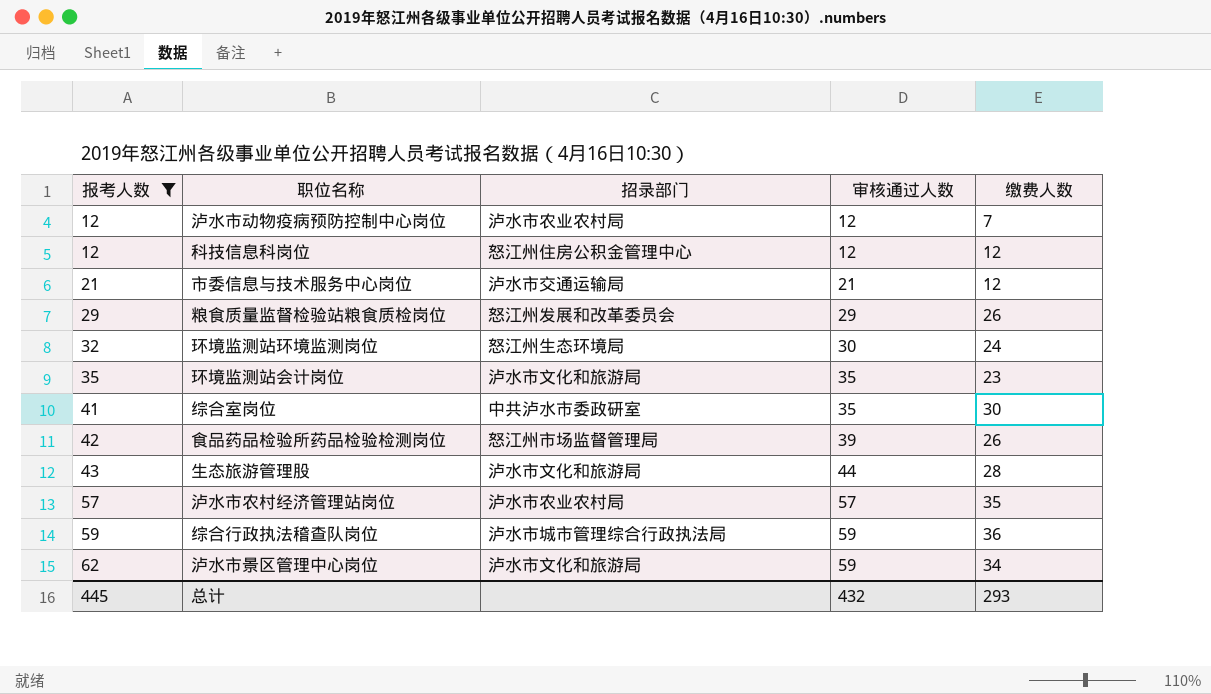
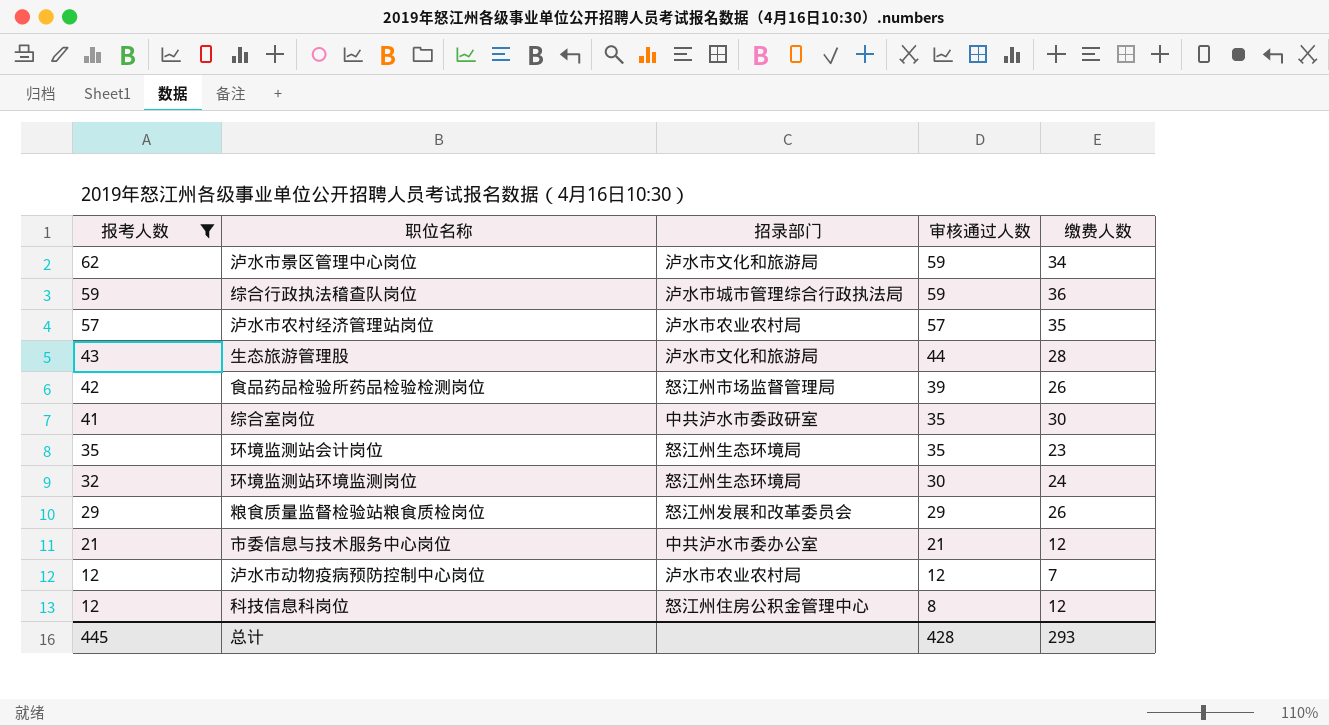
row order: 报考人数 ascending -> 报考人数 descending
环境监测站会计岗位 | 招录部门: 泸水市文化和旅游局 -> 怒江州生态环境局
市委信息与技术服务中心岗位 | 招录部门: 泸水市交通运输局 -> 中共泸水市委办公室
科技信息科岗位 | 审核通过人数: 12 -> 8
总计 | 审核通过人数: 432 -> 428

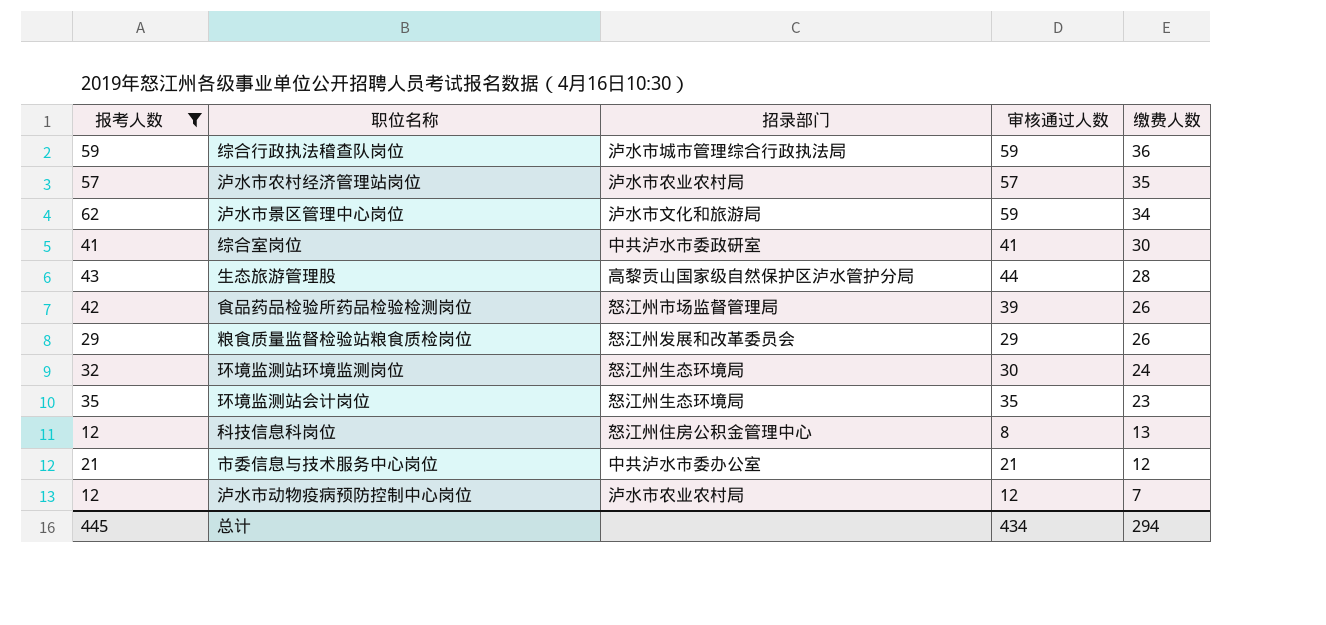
row order: 报考人数 descending -> 缴费人数 descending
综合室岗位 | 审核通过人数: 35 -> 41
生态旅游管理股 | 招录部门: 泸水市文化和旅游局 -> 高黎贡山国家级自然保护区泸水管护分局
科技信息科岗位 | 缴费人数: 12 -> 13
总计 | 审核通过人数: 428 -> 434
总计 | 缴费人数: 293 -> 294

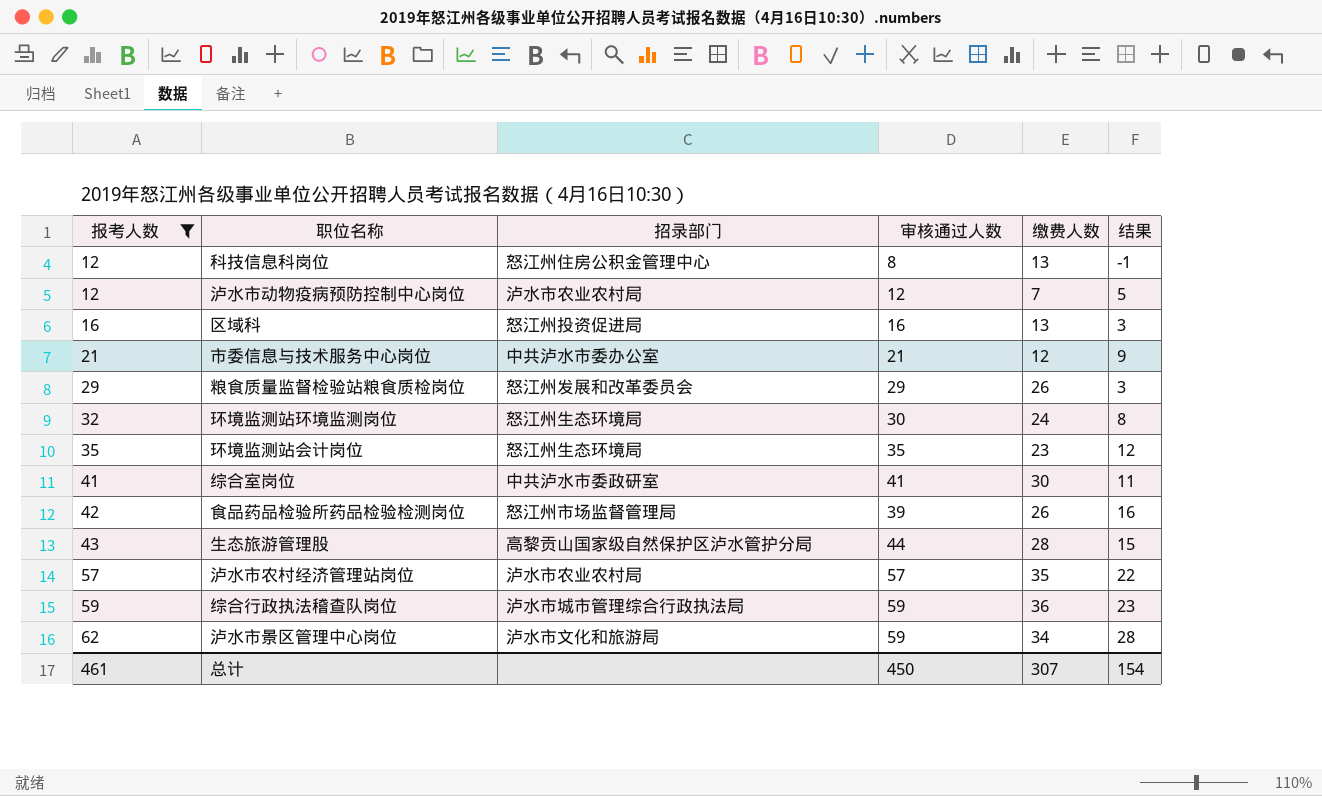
row order: 缴费人数 descending -> 报考人数 ascending
column 结果 | formula: none -> [报考人数] - [缴费人数]
row 区域科: none -> 16 | 怒江州投资促进局 | 16 | 13 | 3
总计 | 报考人数: 445 -> 461
总计 | 审核通过人数: 434 -> 450
总计 | 缴费人数: 294 -> 307

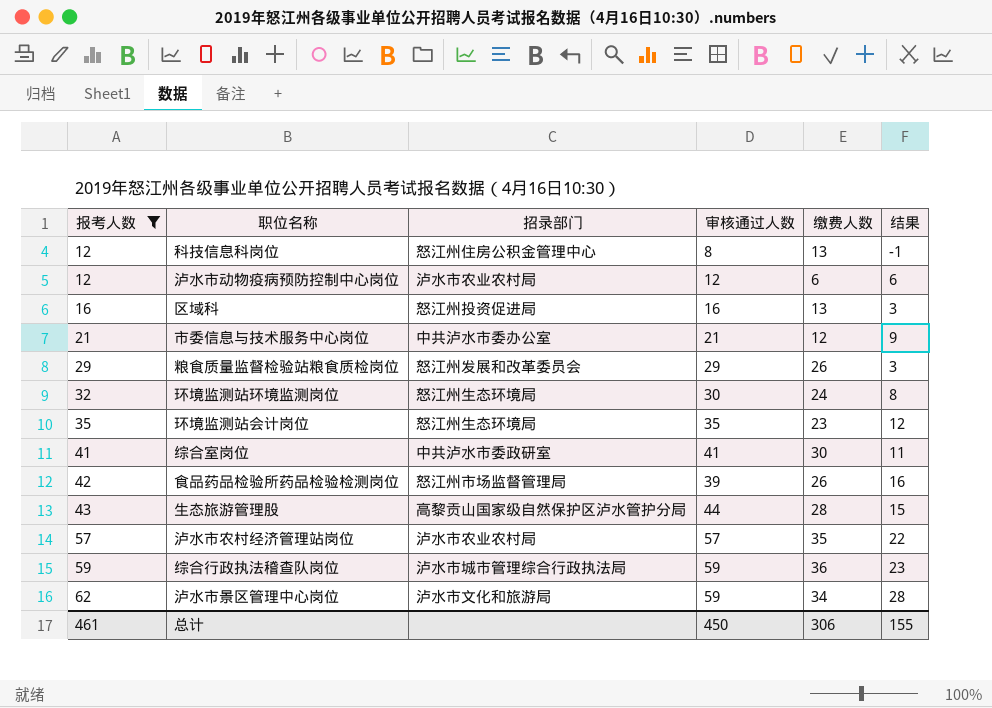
泸水市动物疫病预防控制中心岗位 | 缴费人数: 7 -> 6
泸水市动物疫病预防控制中心岗位 | 结果: 5 -> 6
总计 | 缴费人数: 307 -> 306
总计 | 结果: 154 -> 155

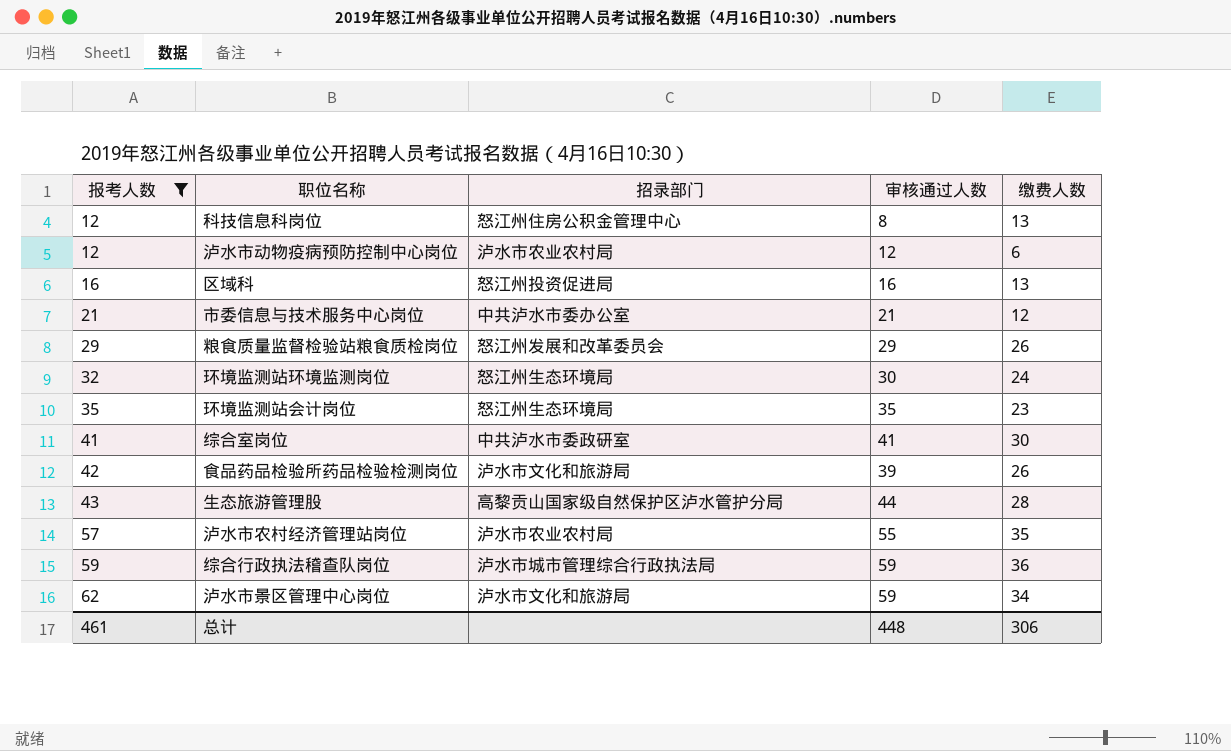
column 结果 | formula: [报考人数] - [缴费人数] -> none
食品药品检验所药品检验检测岗位 | 招录部门: 怒江州市场监督管理局 -> 泸水市文化和旅游局
泸水市农村经济管理站岗位 | 审核通过人数: 57 -> 55
总计 | 审核通过人数: 450 -> 448

